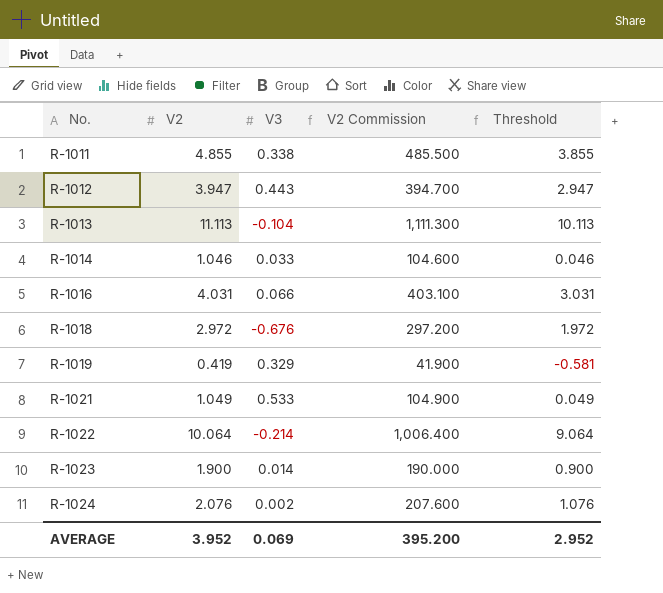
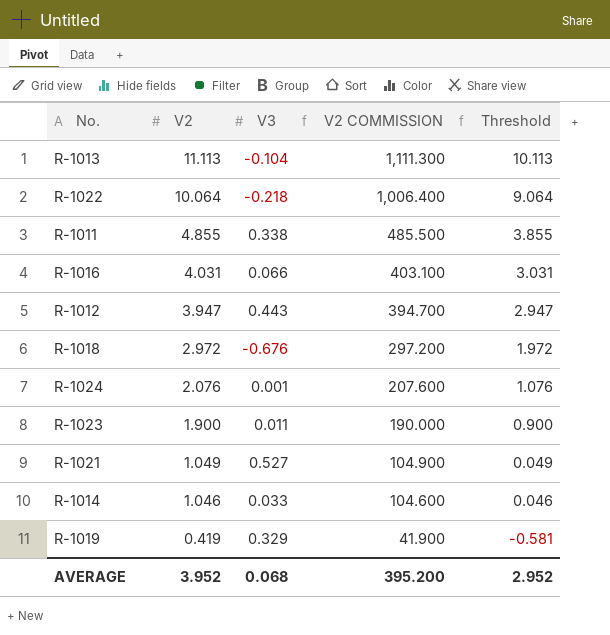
row order: No. ascending -> V2 descending
column name: V2 Commission -> V2 COMMISSION
R-1022 | V3: -0.214 -> -0.218
R-1024 | V3: 0.002 -> 0.001
R-1023 | V3: 0.014 -> 0.011
R-1021 | V3: 0.533 -> 0.527
AVERAGE | V3: 0.069 -> 0.068

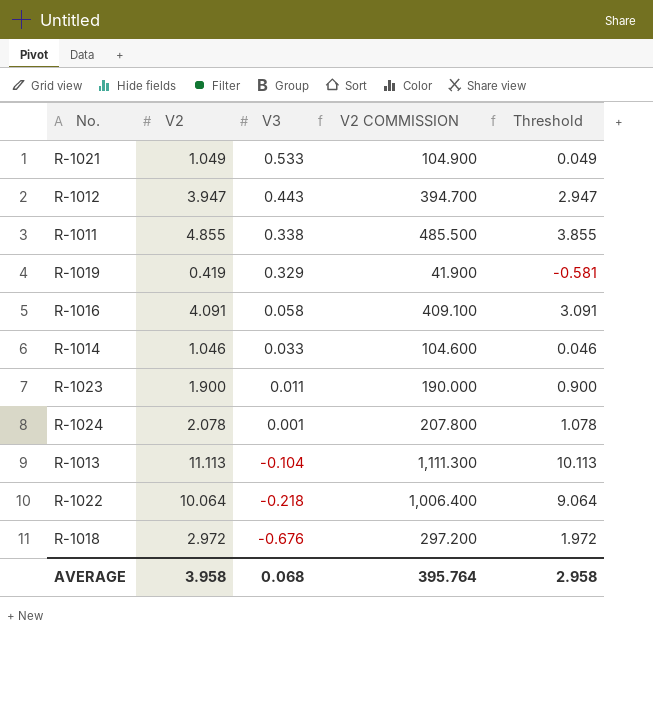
row order: V2 descending -> V3 descending
R-1021 | V3: 0.527 -> 0.533
R-1016 | V2: 4.031 -> 4.091
R-1016 | V3: 0.066 -> 0.058
R-1016 | V2 COMMISSION: 403.100 -> 409.100
R-1016 | Threshold: 3.031 -> 3.091
R-1024 | V2: 2.076 -> 2.078
R-1024 | V2 COMMISSION: 207.600 -> 207.800
R-1024 | Threshold: 1.076 -> 1.078
AVERAGE | V2: 3.952 -> 3.958
AVERAGE | V2 COMMISSION: 395.200 -> 395.764
AVERAGE | Threshold: 2.952 -> 2.958

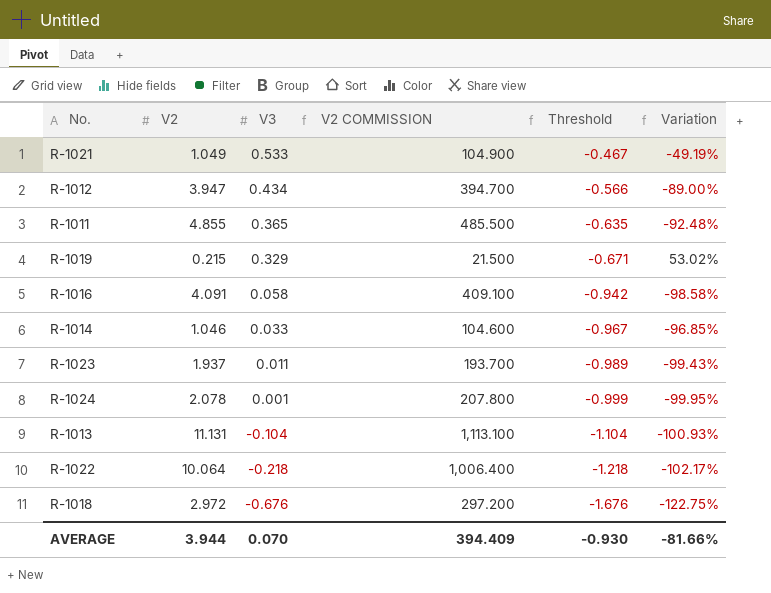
column Threshold | formula: [V2] - 1 -> [V3] - 1
column Variation | formula: none -> ([V3] - [V2]) / [V2]
R-1012 | V3: 0.443 -> 0.434
R-1011 | V3: 0.338 -> 0.365
R-1019 | V2: 0.419 -> 0.215
R-1019 | V2 COMMISSION: 41.900 -> 21.500
R-1023 | V2: 1.900 -> 1.937
R-1023 | V2 COMMISSION: 190.000 -> 193.700
R-1013 | V2: 11.113 -> 11.131
R-1013 | V2 COMMISSION: 1,111.300 -> 1,113.100
AVERAGE | V2: 3.958 -> 3.944
AVERAGE | V3: 0.068 -> 0.070
AVERAGE | V2 COMMISSION: 395.764 -> 394.409
AVERAGE | Threshold: 2.958 -> -0.930

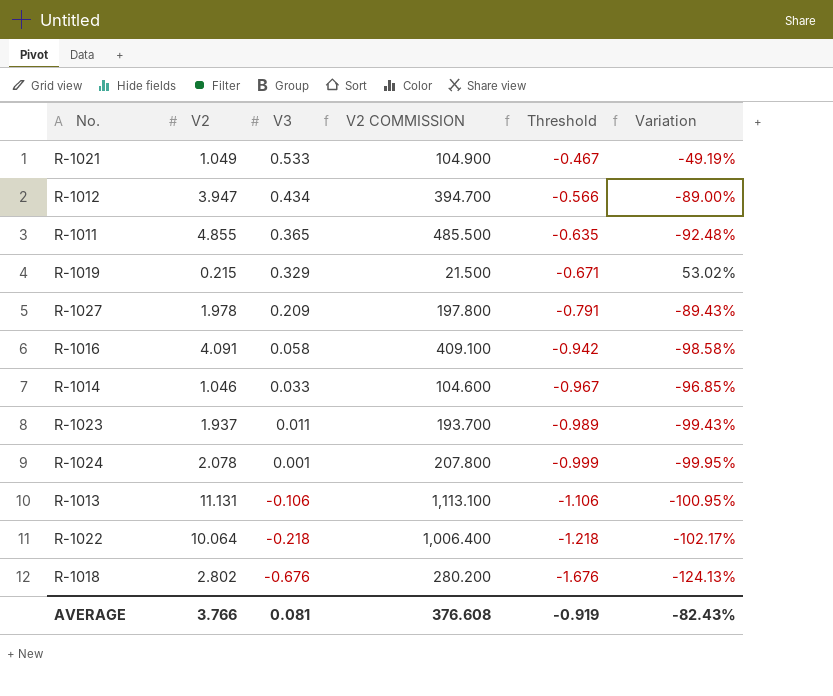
row R-1027: none -> 1.978 | 0.209 | 197.800 | -0.791 | -89.43%
R-1013 | V3: -0.104 -> -0.106
R-1013 | Threshold: -1.104 -> -1.106
R-1013 | Variation: -100.93% -> -100.95%
R-1018 | V2: 2.972 -> 2.802
R-1018 | V2 COMMISSION: 297.200 -> 280.200
R-1018 | Variation: -122.75% -> -124.13%
AVERAGE | V2: 3.944 -> 3.766
AVERAGE | V3: 0.070 -> 0.081
AVERAGE | V2 COMMISSION: 394.409 -> 376.608
AVERAGE | Threshold: -0.930 -> -0.919
AVERAGE | Variation: -81.66% -> -82.43%

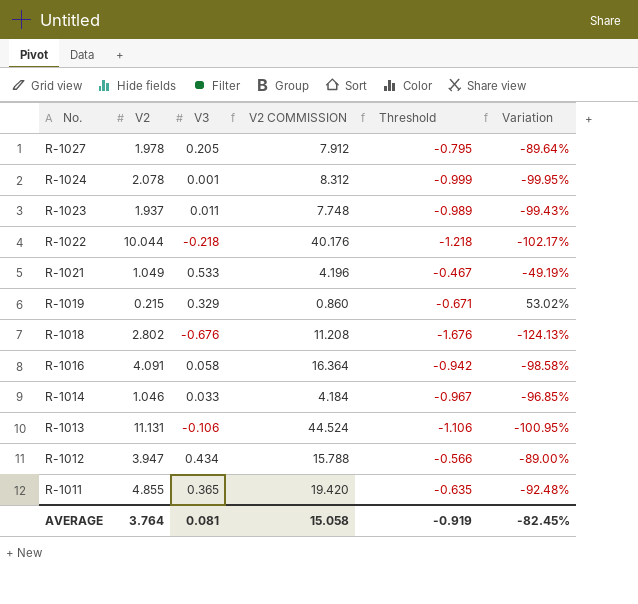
row order: V3 descending -> No. descending
column V2 COMMISSION | formula: [V2] * 100 -> [V2] * 4
R-1027 | V3: 0.209 -> 0.205
R-1027 | Threshold: -0.791 -> -0.795
R-1027 | Variation: -89.43% -> -89.64%
R-1022 | V2: 10.064 -> 10.044
AVERAGE | V2: 3.766 -> 3.764
AVERAGE | V2 COMMISSION: 376.608 -> 15.058
AVERAGE | Variation: -82.43% -> -82.45%

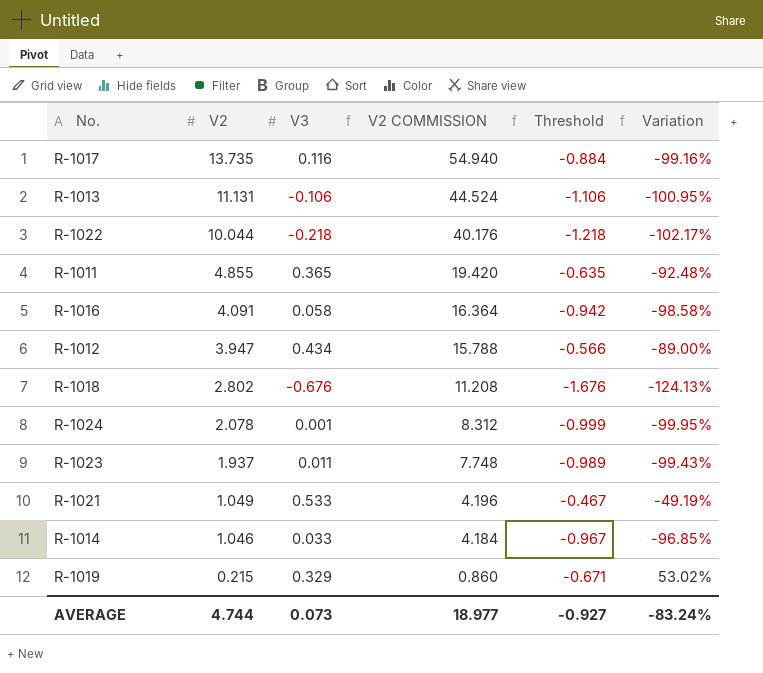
row order: No. descending -> V2 descending
row R-1027: 1.978 | 0.205 | 7.912 | -0.795 | -89.64% -> none
row R-1017: none -> 13.735 | 0.116 | 54.940 | -0.884 | -99.16%
AVERAGE | V2: 3.764 -> 4.744
AVERAGE | V3: 0.081 -> 0.073
AVERAGE | V2 COMMISSION: 15.058 -> 18.977
AVERAGE | Threshold: -0.919 -> -0.927
AVERAGE | Variation: -82.45% -> -83.24%

